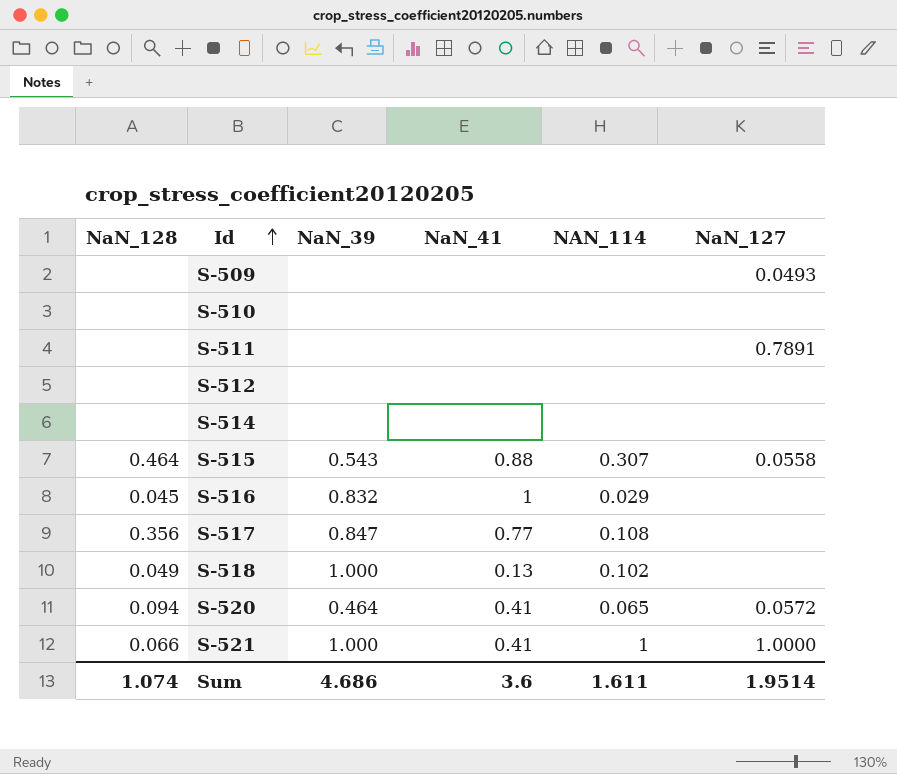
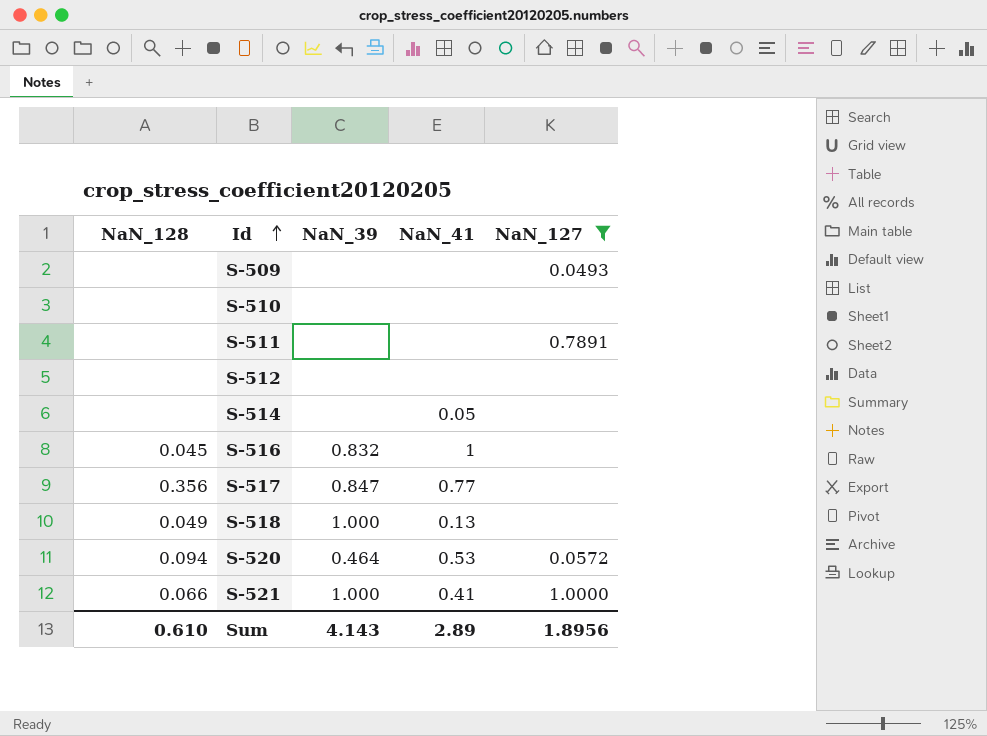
filter: none -> NaN_127 != 0.0558
column NAN_114 | position: 5 -> none
S-514 | NaN_41: none -> 0.05
S-520 | NaN_41: 0.41 -> 0.53
Sum | NaN_128: 1.074 -> 0.610
Sum | NaN_39: 4.686 -> 4.143
Sum | NaN_41: 3.6 -> 2.89
Sum | NaN_127: 1.9514 -> 1.8956

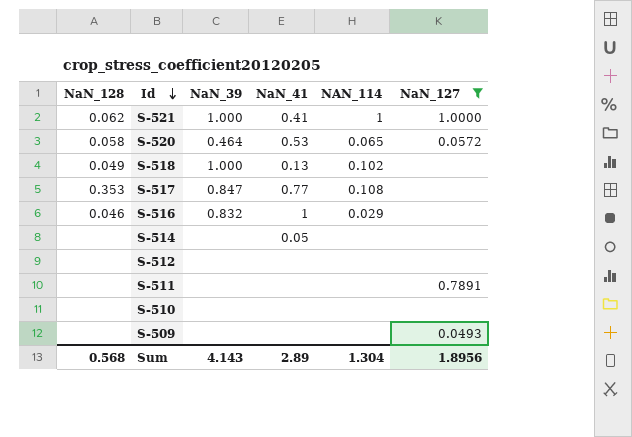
row order: Id ascending -> Id descending
column NAN_114 | position: none -> 5
S-521 | NaN_128: 0.066 -> 0.062
S-520 | NaN_128: 0.094 -> 0.058
S-517 | NaN_128: 0.356 -> 0.353
S-516 | NaN_128: 0.045 -> 0.046
Sum | NaN_128: 0.610 -> 0.568

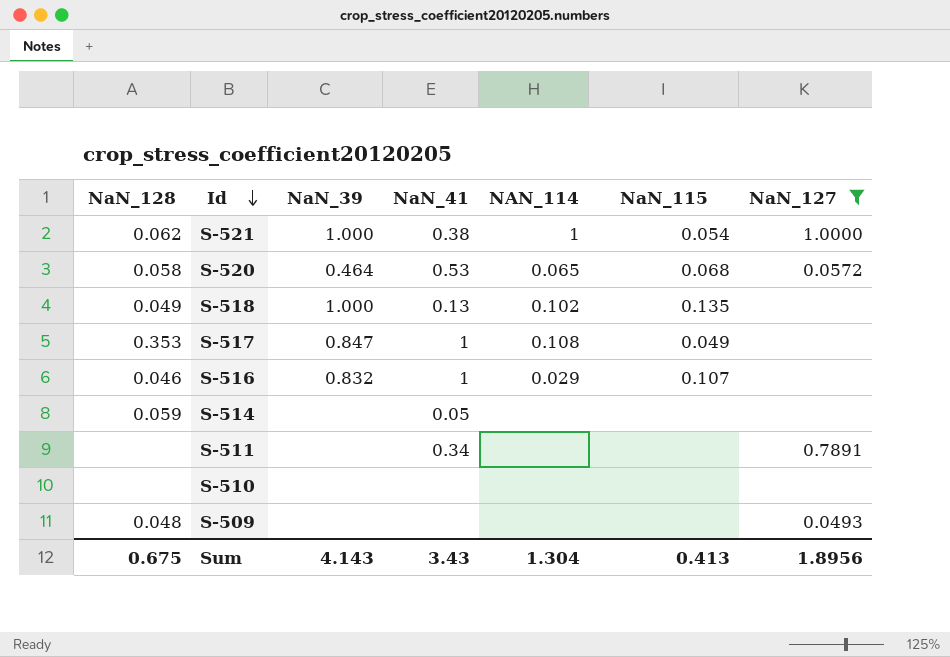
column NaN_115 | position: none -> 6
row S-512: none | none | none | none | none -> none
S-521 | NaN_41: 0.41 -> 0.38
S-517 | NaN_41: 0.77 -> 1
S-514 | NaN_128: none -> 0.059
S-511 | NaN_41: none -> 0.34
S-509 | NaN_128: none -> 0.048
Sum | NaN_128: 0.568 -> 0.675
Sum | NaN_41: 2.89 -> 3.43

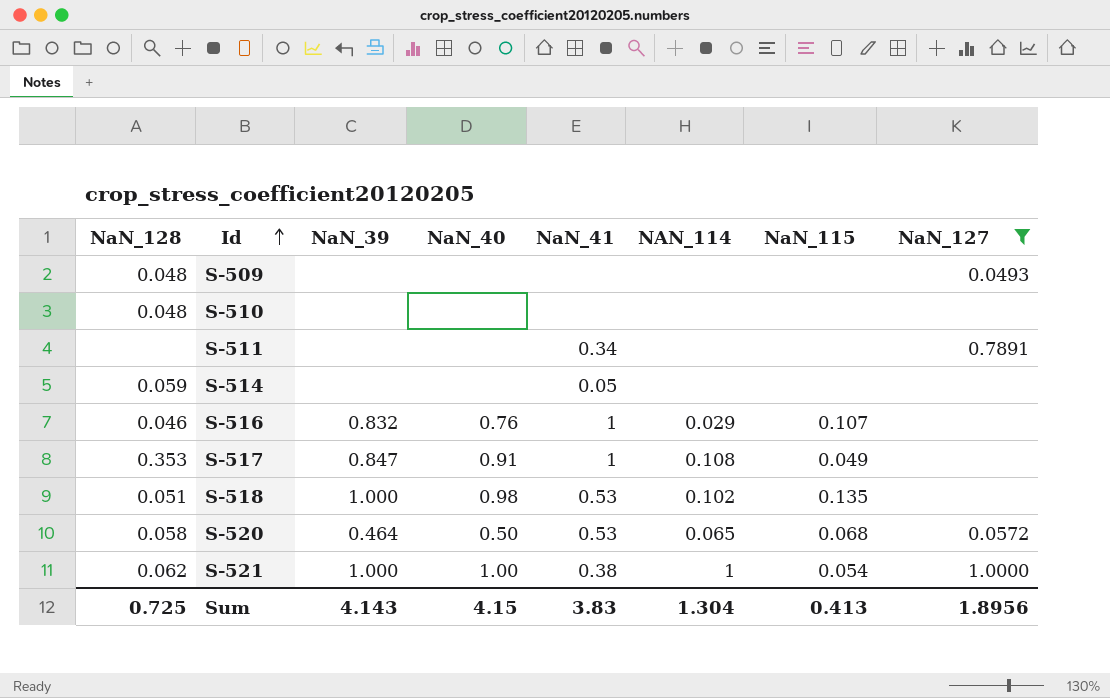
row order: Id descending -> Id ascending
column NaN_40 | position: none -> 4
S-510 | NaN_128: none -> 0.048
S-518 | NaN_128: 0.049 -> 0.051
S-518 | NaN_41: 0.13 -> 0.53
Sum | NaN_128: 0.675 -> 0.725
Sum | NaN_41: 3.43 -> 3.83

